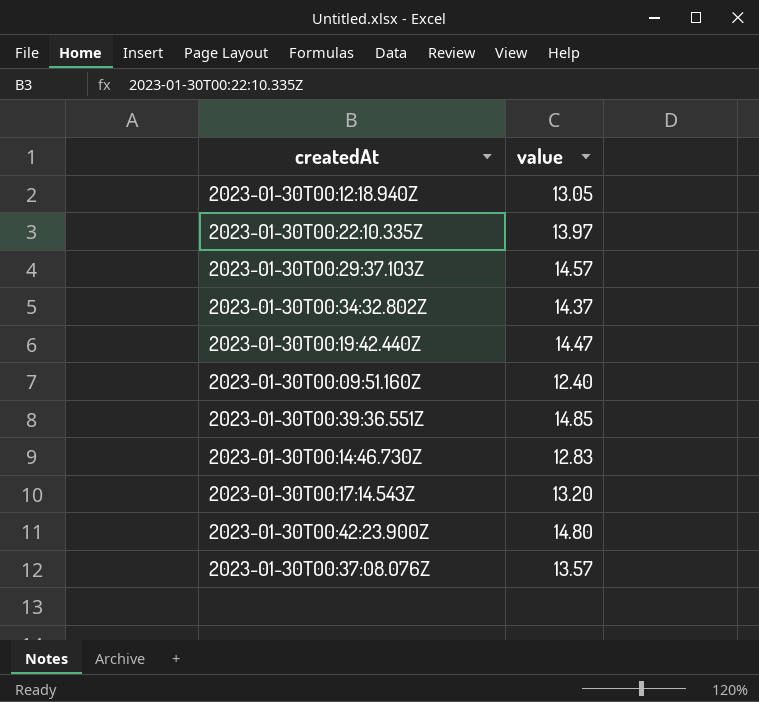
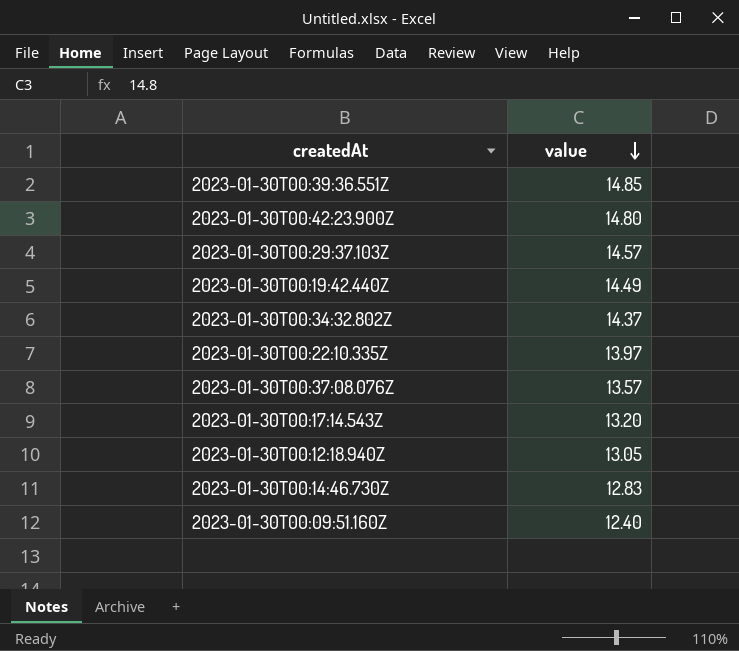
row order: none -> value descending
2023-01-30T00:19:42.440Z | value: 14.47 -> 14.49

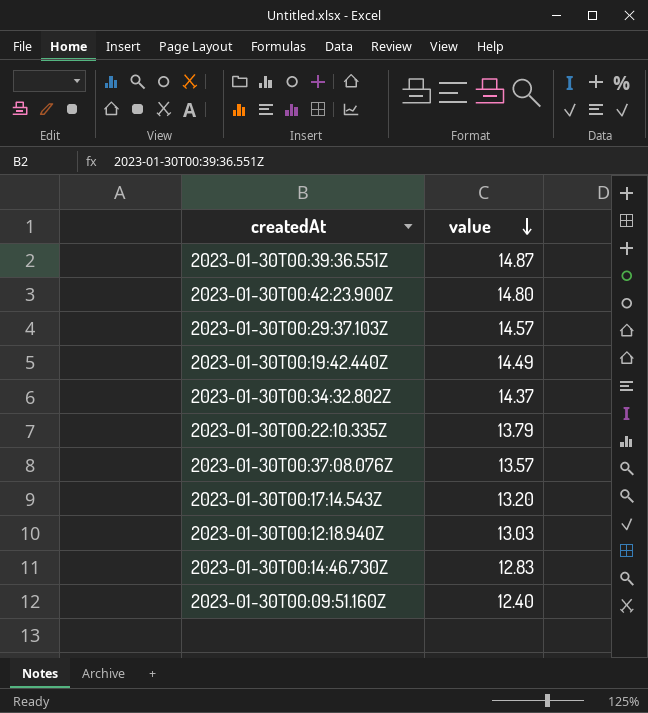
2023-01-30T00:39:36.551Z | value: 14.85 -> 14.87
2023-01-30T00:22:10.335Z | value: 13.97 -> 13.79
2023-01-30T00:12:18.940Z | value: 13.05 -> 13.03

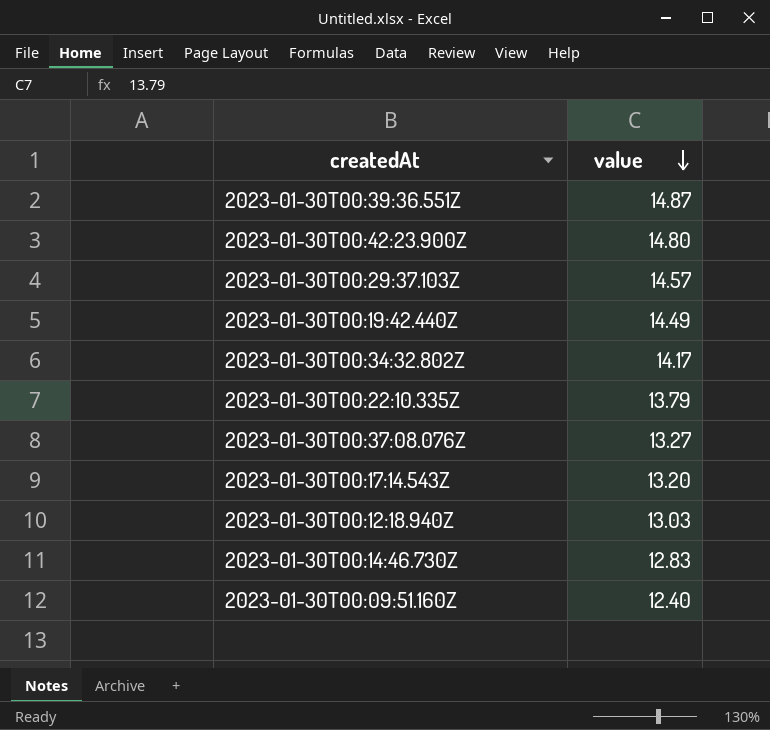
2023-01-30T00:34:32.802Z | value: 14.37 -> 14.17
2023-01-30T00:37:08.076Z | value: 13.57 -> 13.27

